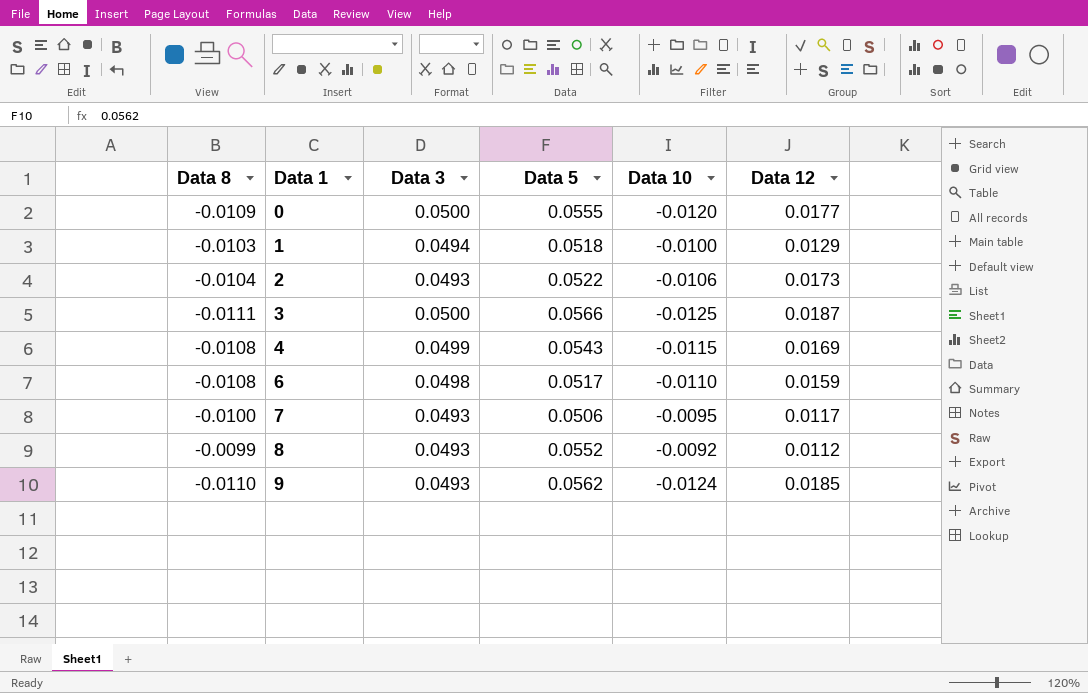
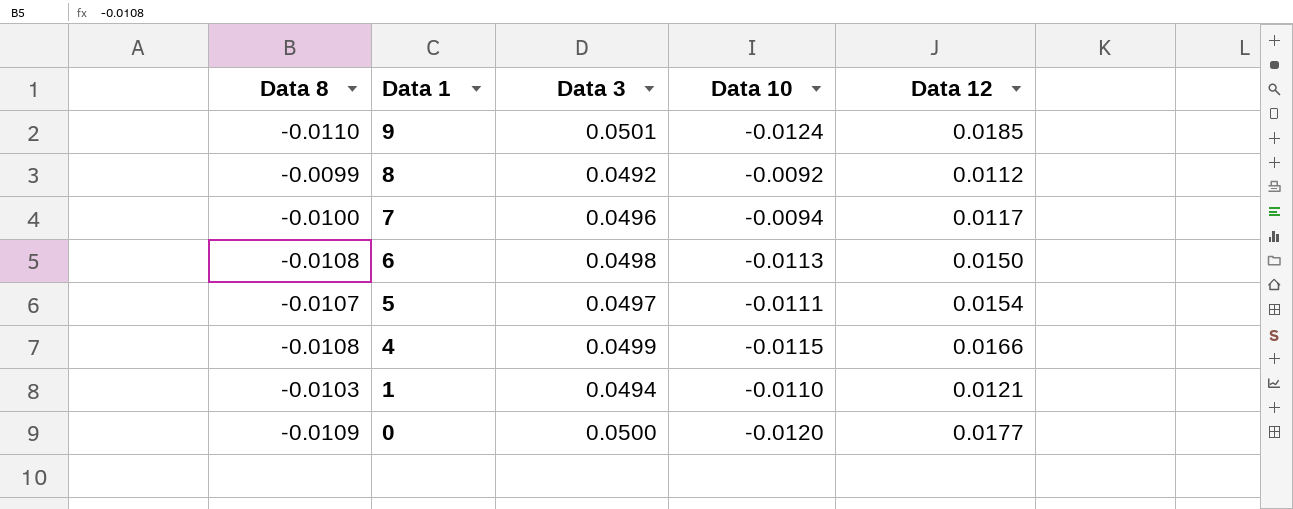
row order: Data 1 ascending -> Data 1 descending
column Data 5 | position: 4 -> none
row 2: -0.0104 | 0.0493 | 0.0522 | -0.0106 | 0.0173 -> none
row 3: -0.0111 | 0.0500 | 0.0566 | -0.0125 | 0.0187 -> none
9 | Data 3: 0.0493 -> 0.0501
8 | Data 3: 0.0493 -> 0.0492
7 | Data 3: 0.0493 -> 0.0496
7 | Data 10: -0.0095 -> -0.0094
6 | Data 10: -0.0110 -> -0.0113
6 | Data 12: 0.0159 -> 0.0150
row 5: none -> -0.0107 | 0.0497 | -0.0111 | 0.0154
4 | Data 12: 0.0169 -> 0.0166
1 | Data 10: -0.0100 -> -0.0110
1 | Data 12: 0.0129 -> 0.0121

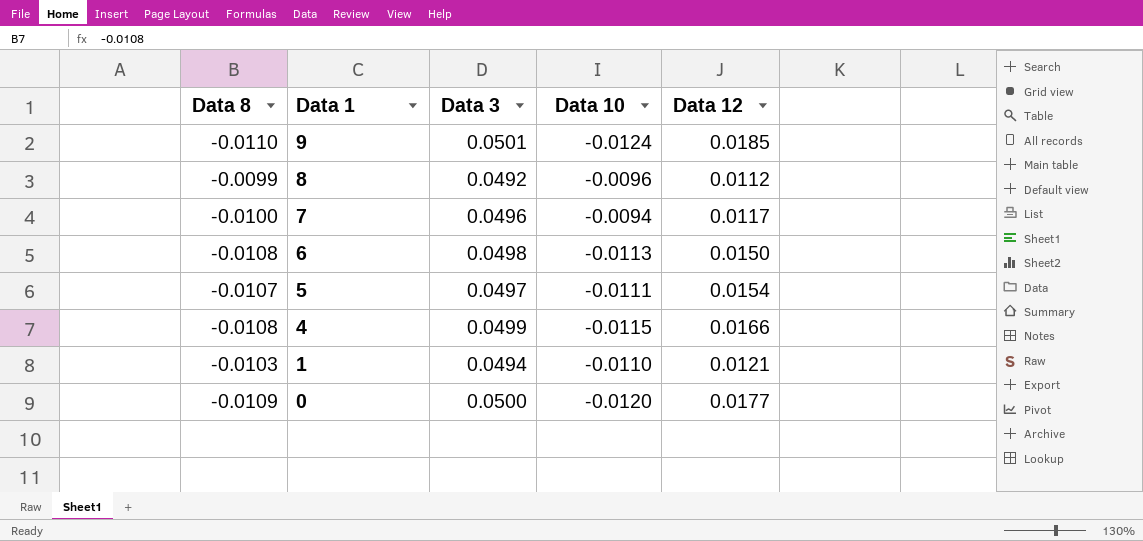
8 | Data 10: -0.0092 -> -0.0096

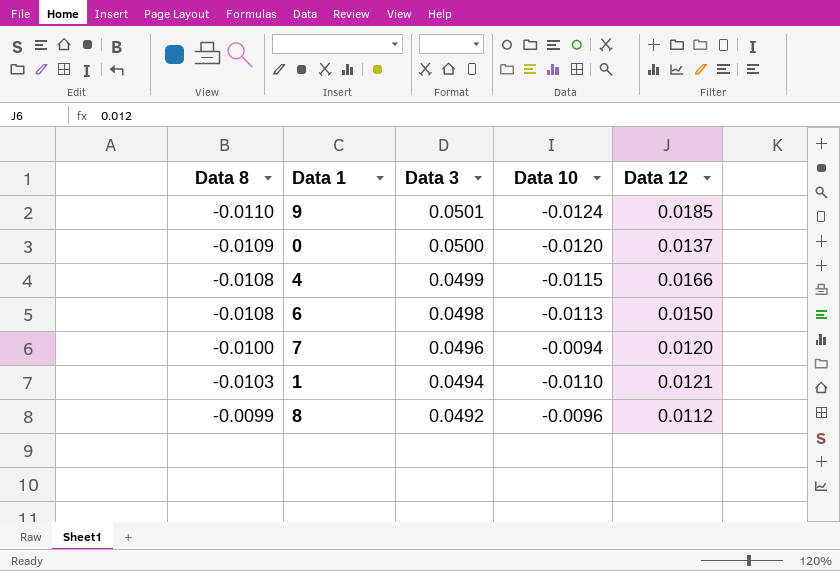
row order: Data 1 descending -> Data 3 descending
row 5: -0.0107 | 0.0497 | -0.0111 | 0.0154 -> none
0 | Data 12: 0.0177 -> 0.0137
7 | Data 12: 0.0117 -> 0.0120

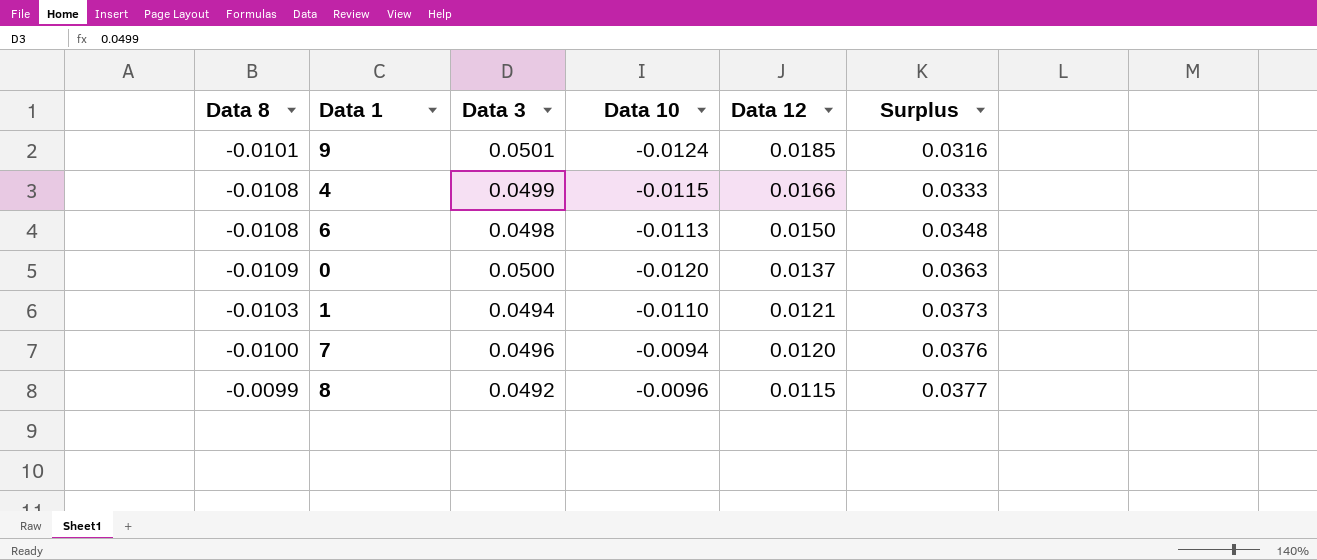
row order: Data 3 descending -> Data 12 descending
column Surplus | formula: none -> [Data 3] - [Data 12]
9 | Data 8: -0.0110 -> -0.0101
8 | Data 12: 0.0112 -> 0.0115

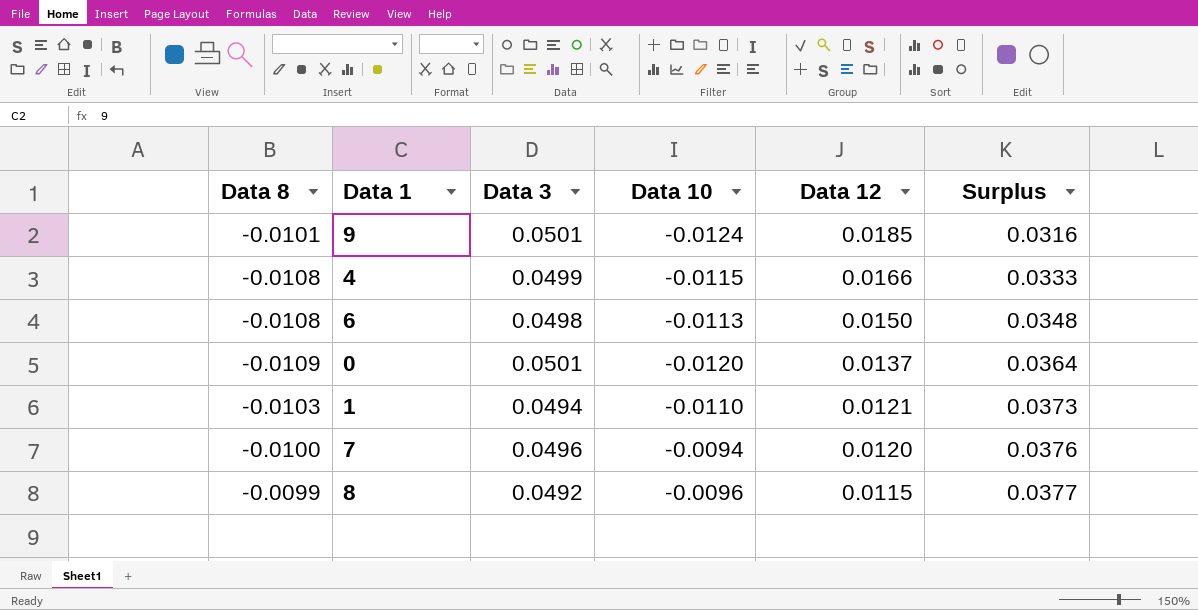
0 | Data 3: 0.0500 -> 0.0501
0 | Surplus: 0.0363 -> 0.0364

